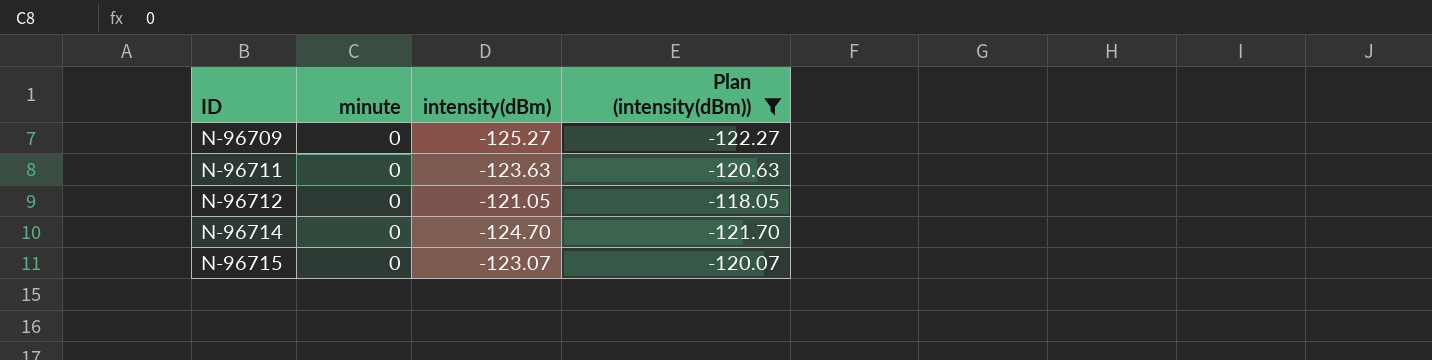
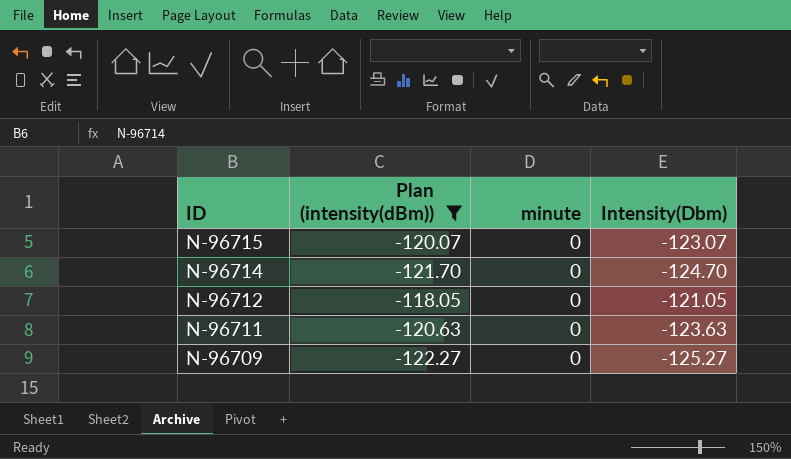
row order: ID ascending -> ID descending
column Plan (intensity(dBm)) | position: 4 -> 2
column name: intensity(dBm) -> Intensity(Dbm)

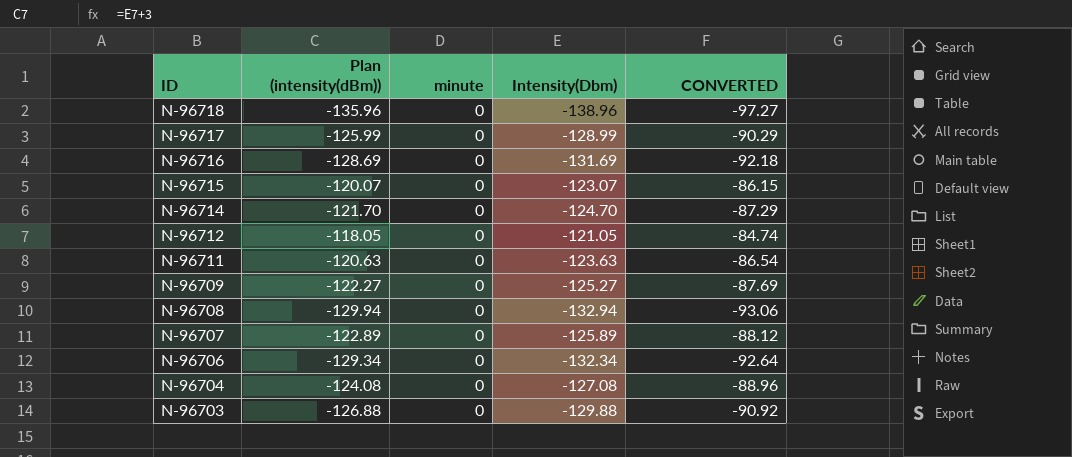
filter: Plan (intensity(dBm)) >= -122.27 -> none
column CONVERTED | formula: none -> [Intensity(Dbm)] * 0.7

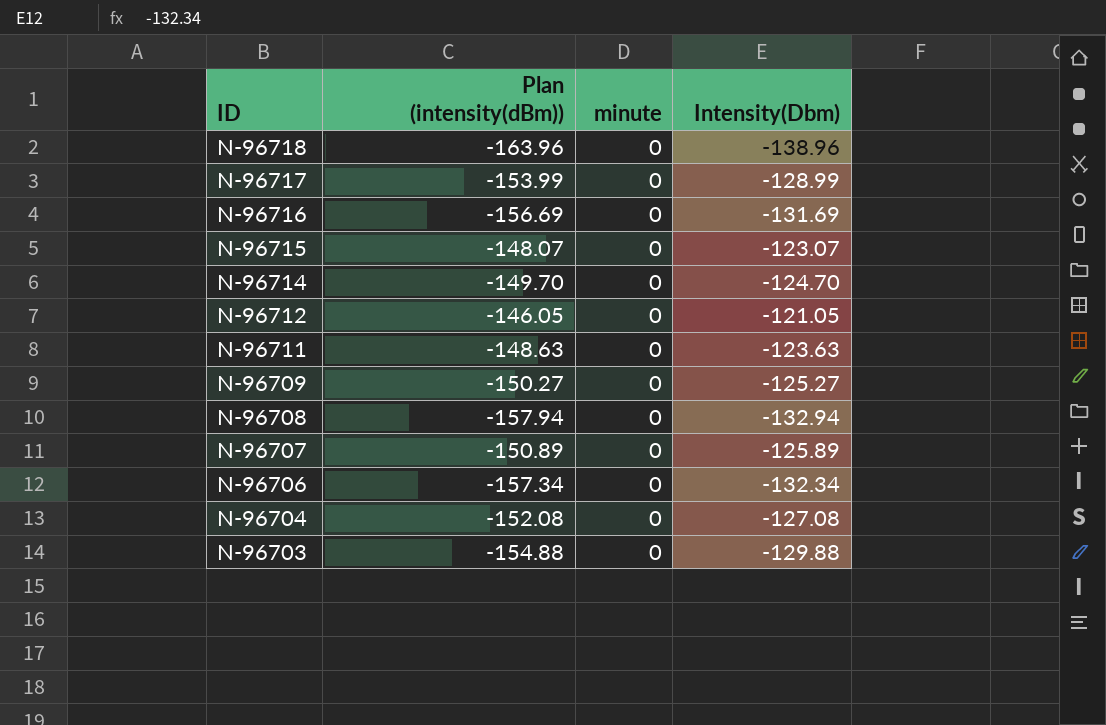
column CONVERTED | formula: [Intensity(Dbm)] * 0.7 -> none
column Plan (intensity(dBm)) | formula: [Intensity(Dbm)] + 3 -> [Intensity(Dbm)] - 25

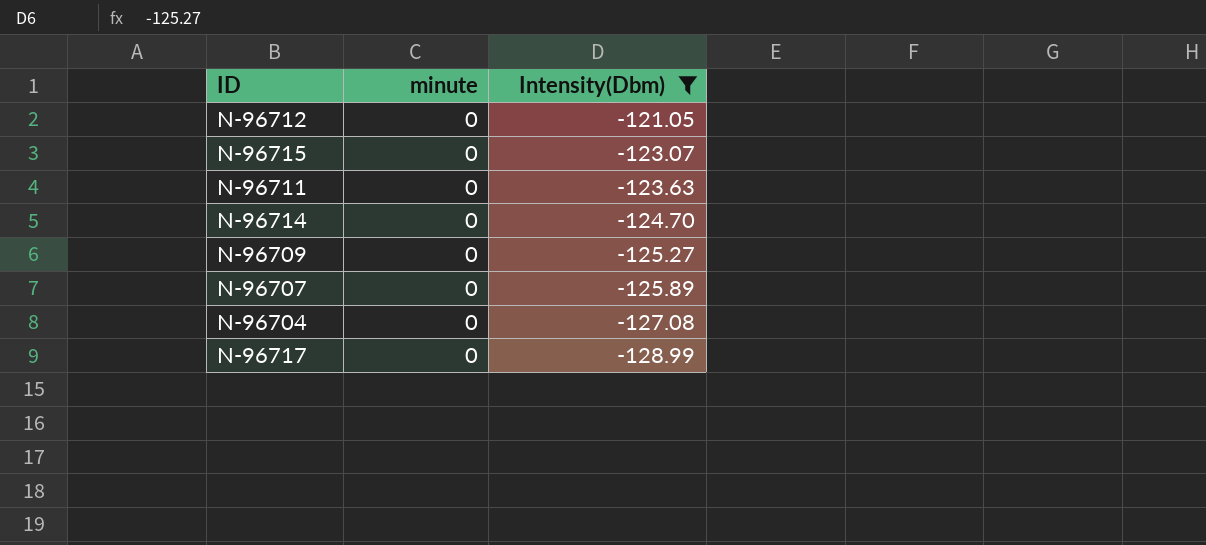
filter: none -> Intensity(Dbm) >= -128.99
row order: ID descending -> Intensity(Dbm) descending
column Plan (intensity(dBm)) | formula: [Intensity(Dbm)] - 25 -> none

